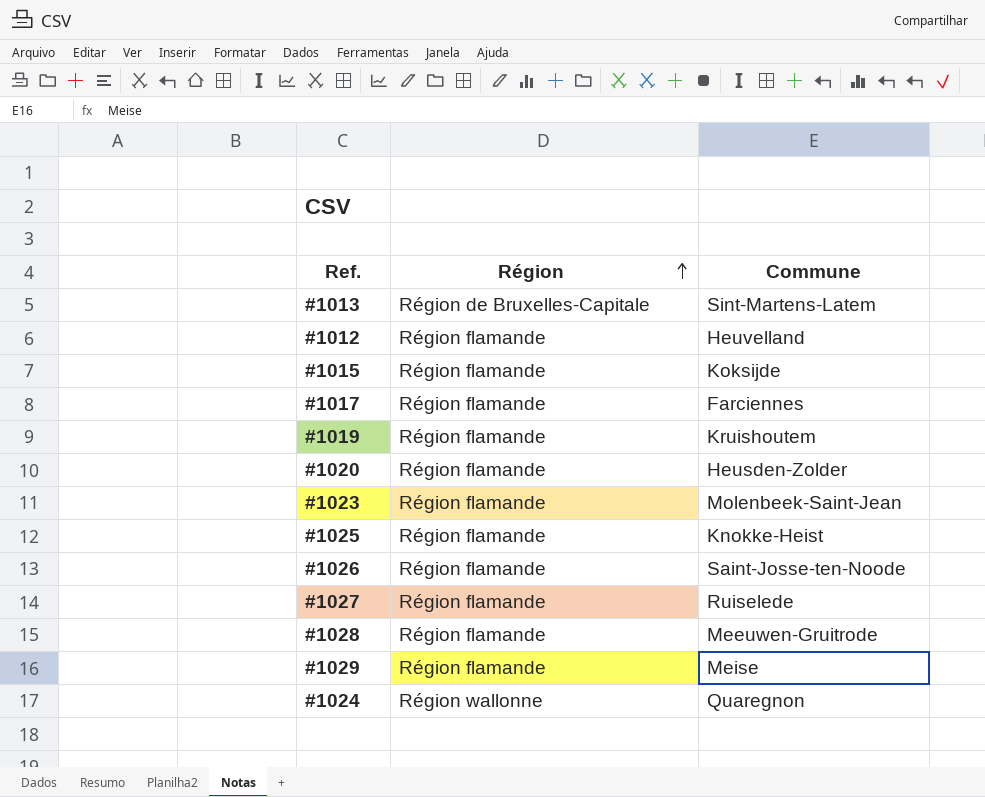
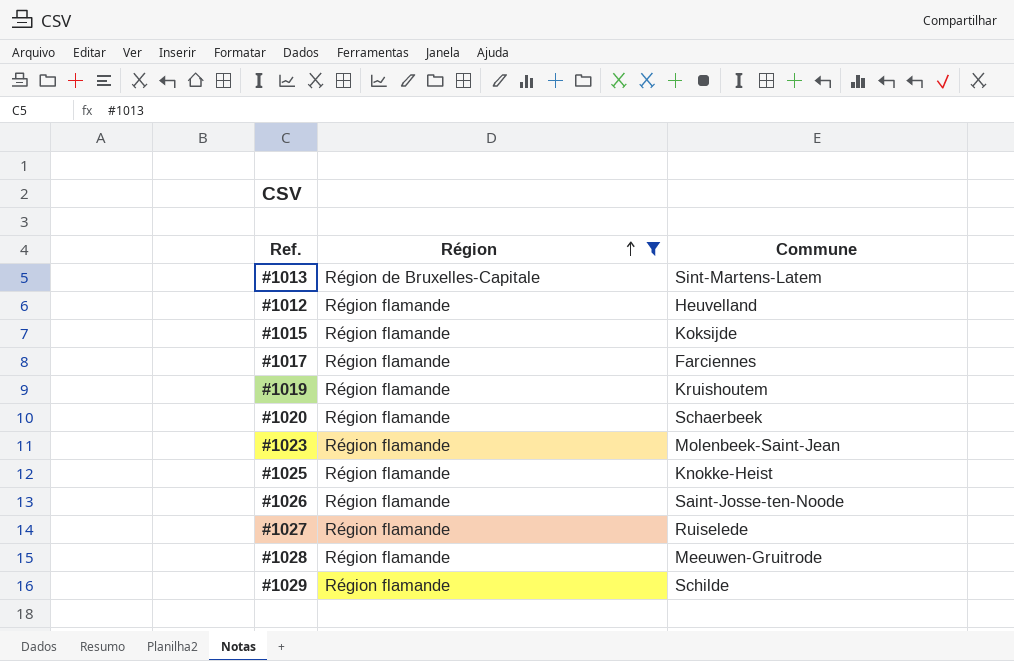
filter: none -> Région != Région wallonne
#1020 | Commune: Heusden-Zolder -> Schaerbeek
#1029 | Commune: Meise -> Schilde

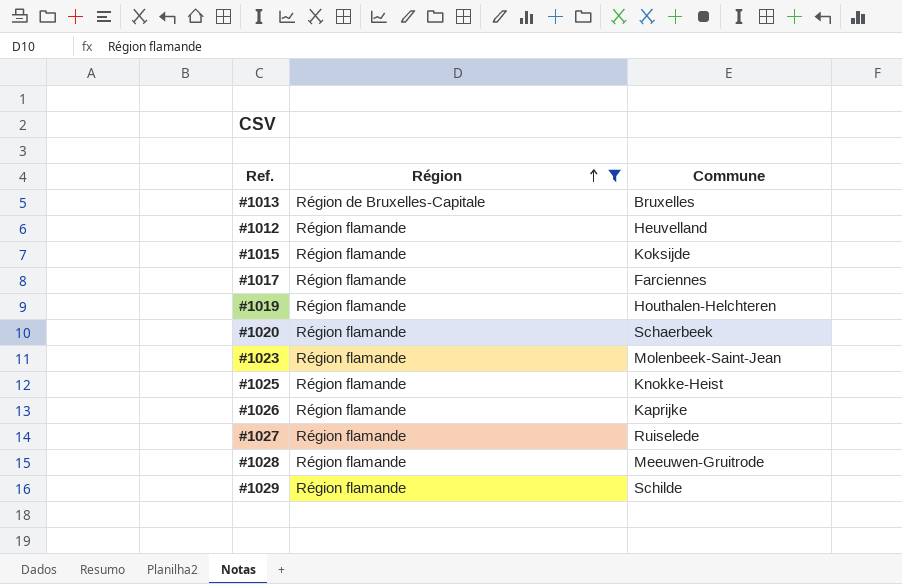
#1013 | Commune: Sint-Martens-Latem -> Bruxelles
#1019 | Commune: Kruishoutem -> Houthalen-Helchteren
#1026 | Commune: Saint-Josse-ten-Noode -> Kaprijke

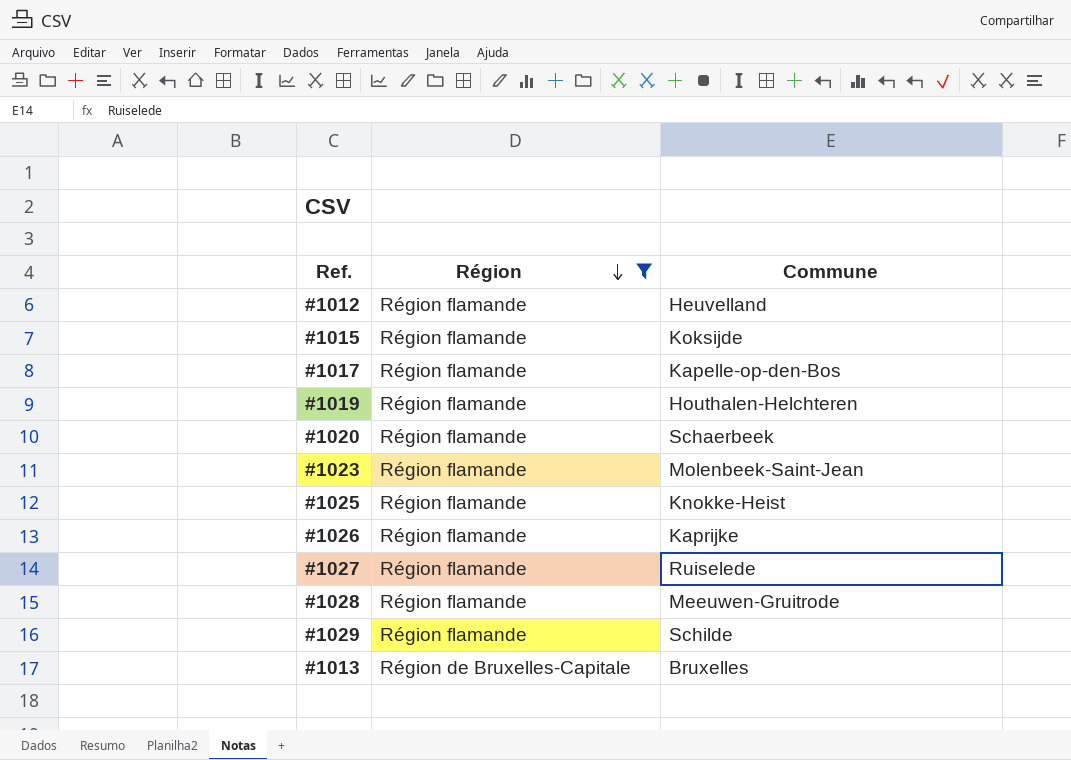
row order: Région ascending -> Région descending
#1017 | Commune: Farciennes -> Kapelle-op-den-Bos

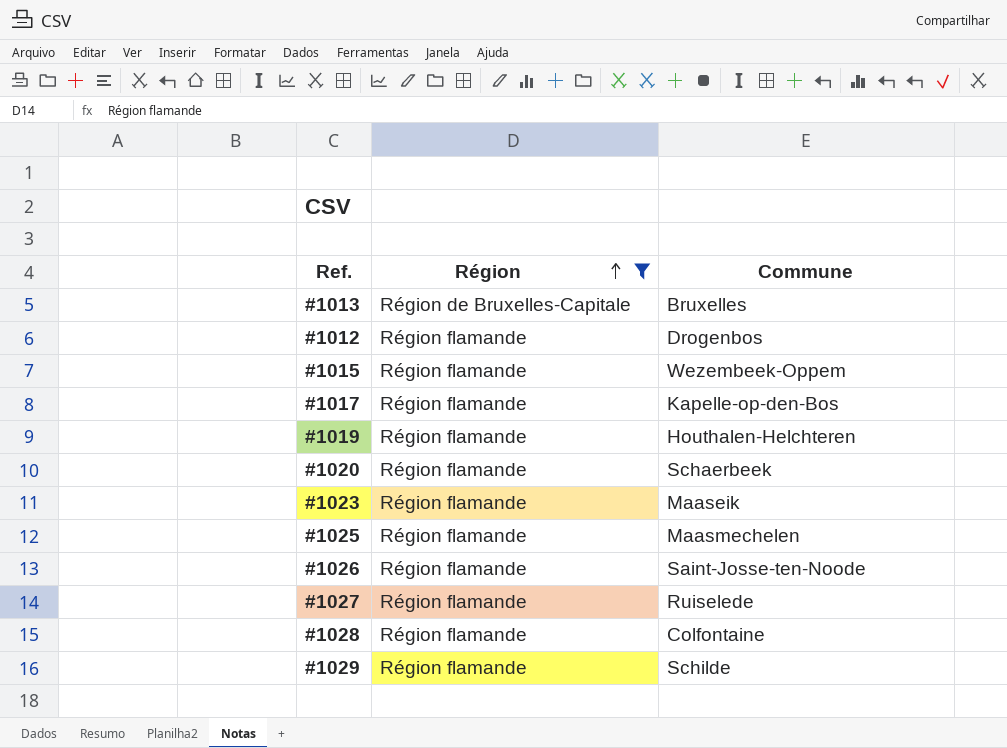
row order: Région descending -> Région ascending
#1012 | Commune: Heuvelland -> Drogenbos
#1015 | Commune: Koksijde -> Wezembeek-Oppem
#1023 | Commune: Molenbeek-Saint-Jean -> Maaseik
#1025 | Commune: Knokke-Heist -> Maasmechelen
#1026 | Commune: Kaprijke -> Saint-Josse-ten-Noode
#1028 | Commune: Meeuwen-Gruitrode -> Colfontaine

